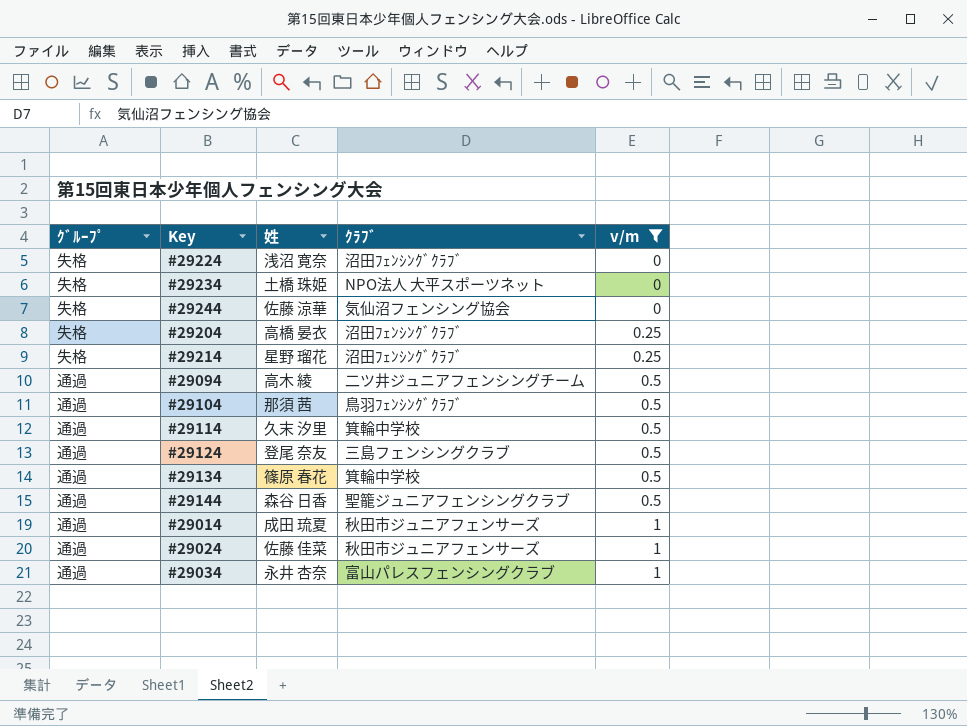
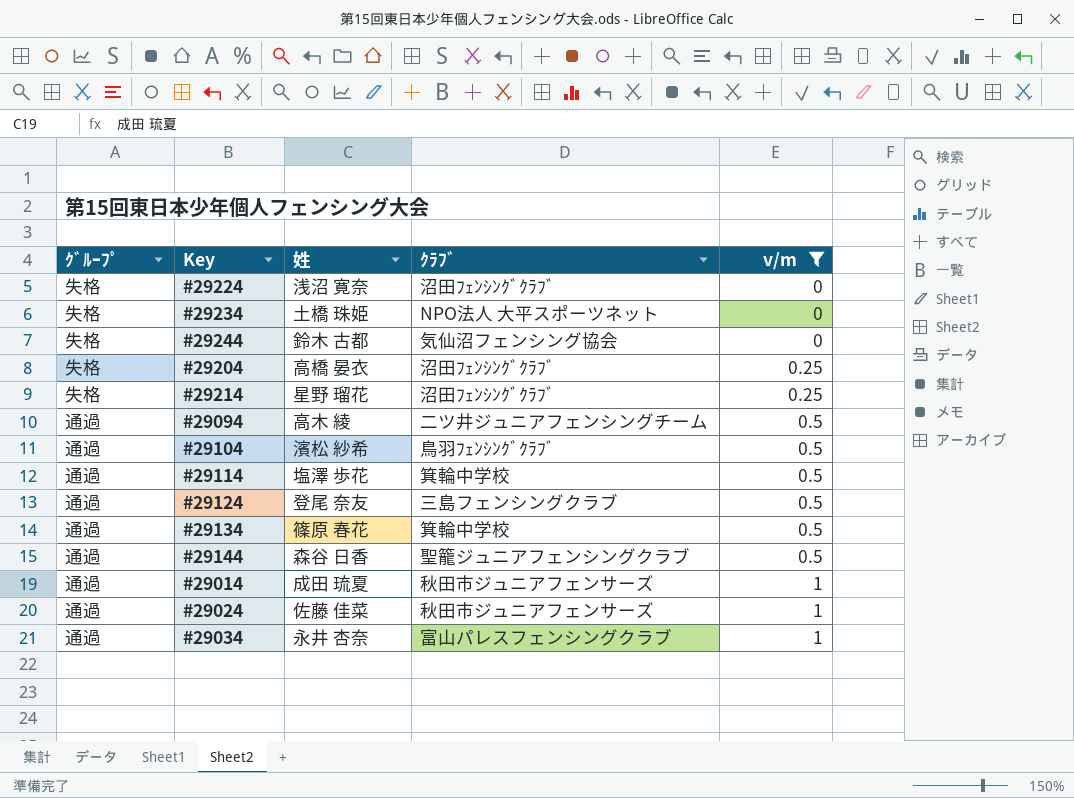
#29244 | 姓: 佐藤 涼華 -> 鈴木 古都
#29104 | 姓: 那須 茜 -> 濱松 紗希
#29114 | 姓: 久末 汐里 -> 塩澤 歩花

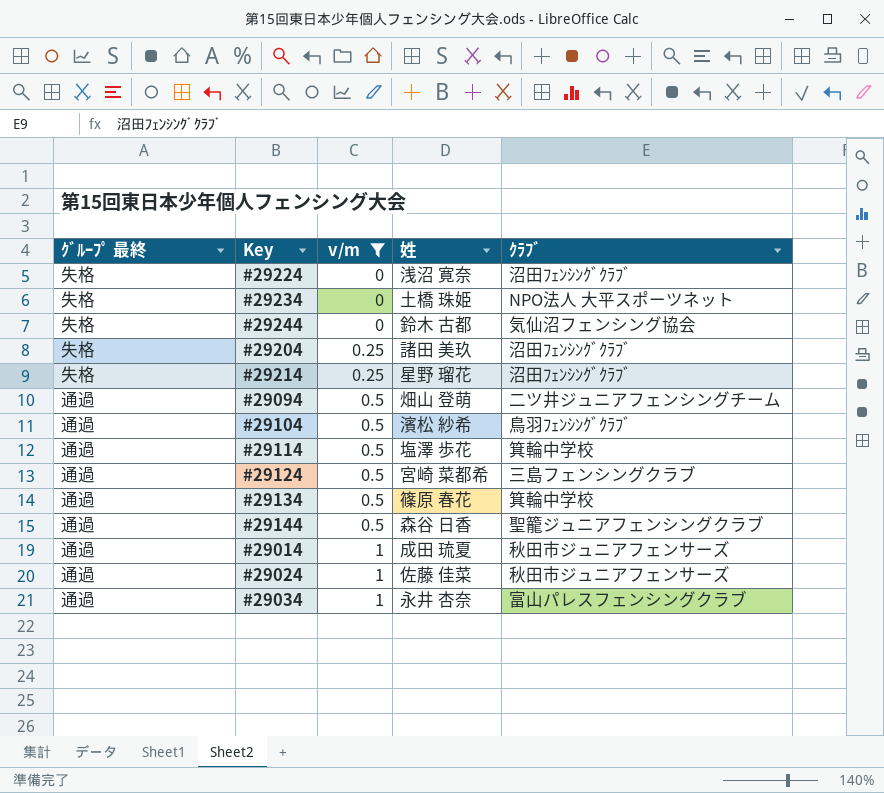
column name: ｸﾞﾙｰﾌﾟ -> ｸﾞﾙｰﾌﾟ 最終
column v/m | position: 5 -> 3
#29204 | 姓: 高橋 晏衣 -> 諸田 美玖
#29094 | 姓: 高木 綾 -> 畑山 登萌
#29124 | 姓: 登尾 奈友 -> 宮崎 菜都希

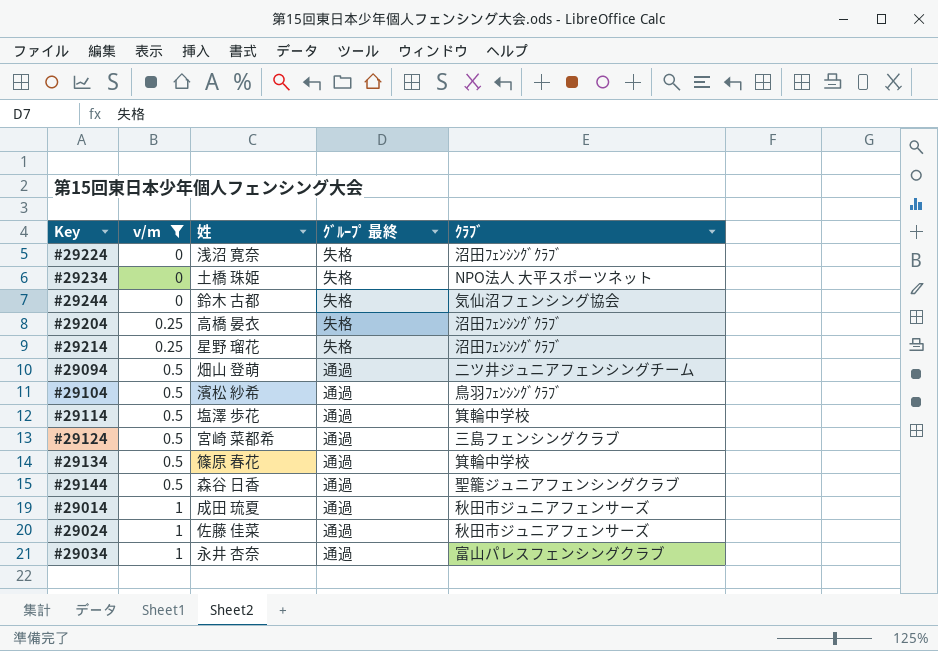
column ｸﾞﾙｰﾌﾟ 最終 | position: 1 -> 4
#29204 | 姓: 諸田 美玖 -> 高橋 晏衣

